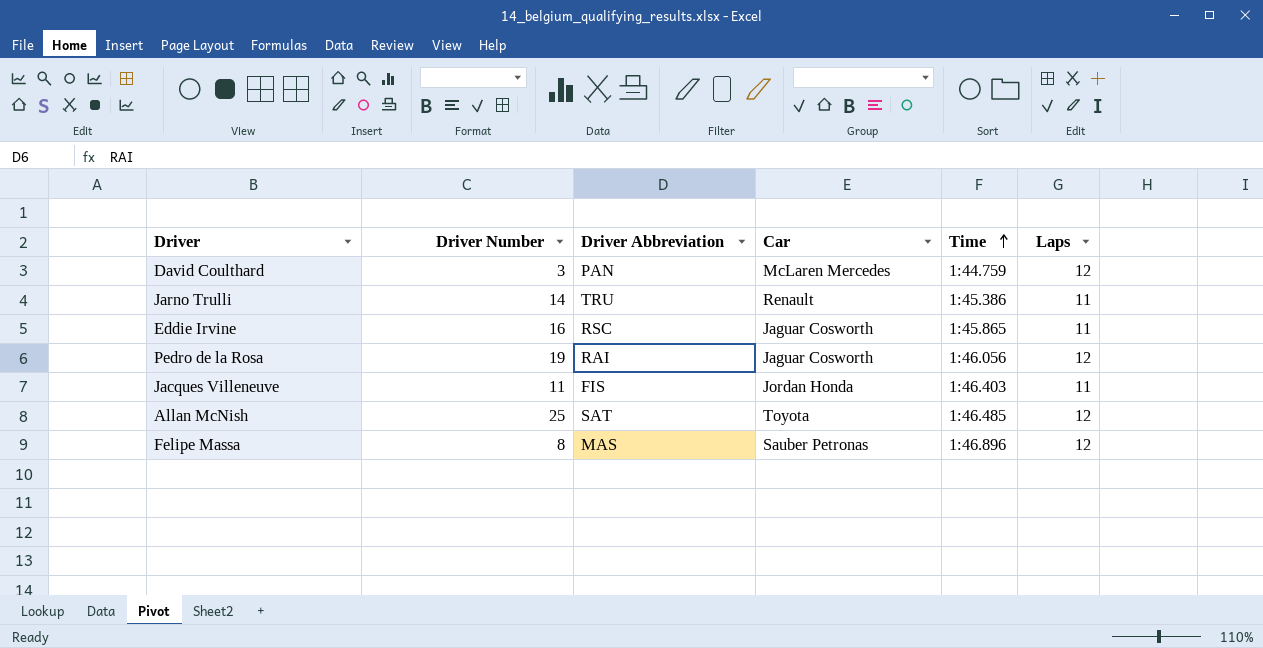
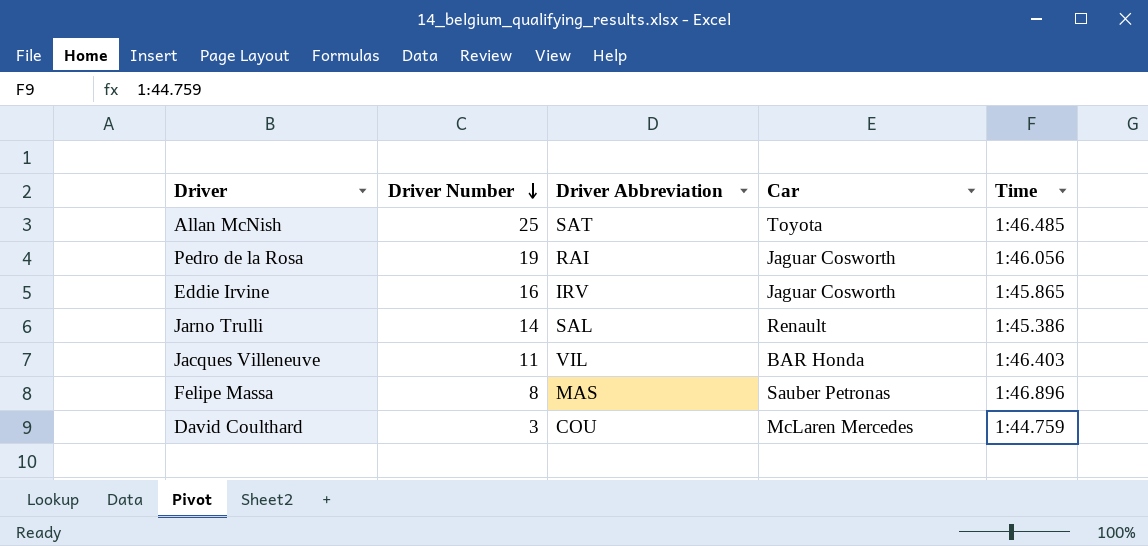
row order: Time ascending -> Driver Number descending
column Laps | position: 6 -> none
Eddie Irvine | Driver Abbreviation: RSC -> IRV
Jarno Trulli | Driver Abbreviation: TRU -> SAL
Jacques Villeneuve | Driver Abbreviation: FIS -> VIL
Jacques Villeneuve | Car: Jordan Honda -> BAR Honda
David Coulthard | Driver Abbreviation: PAN -> COU

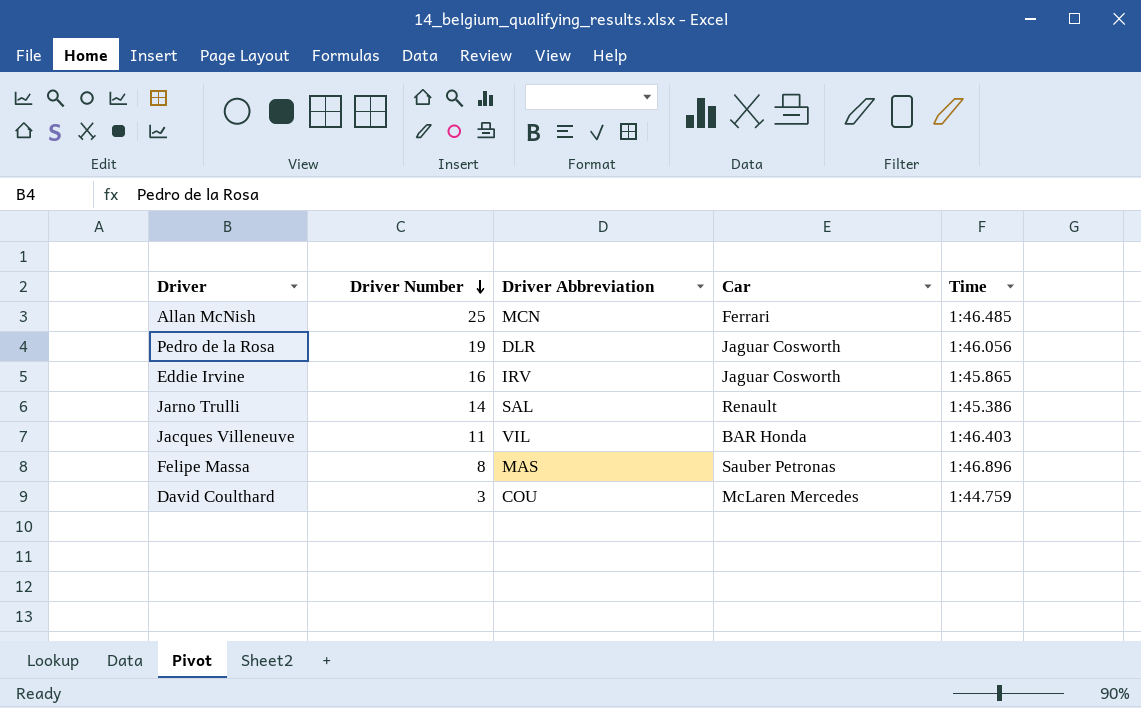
Allan McNish | Driver Abbreviation: SAT -> MCN
Allan McNish | Car: Toyota -> Ferrari
Pedro de la Rosa | Driver Abbreviation: RAI -> DLR

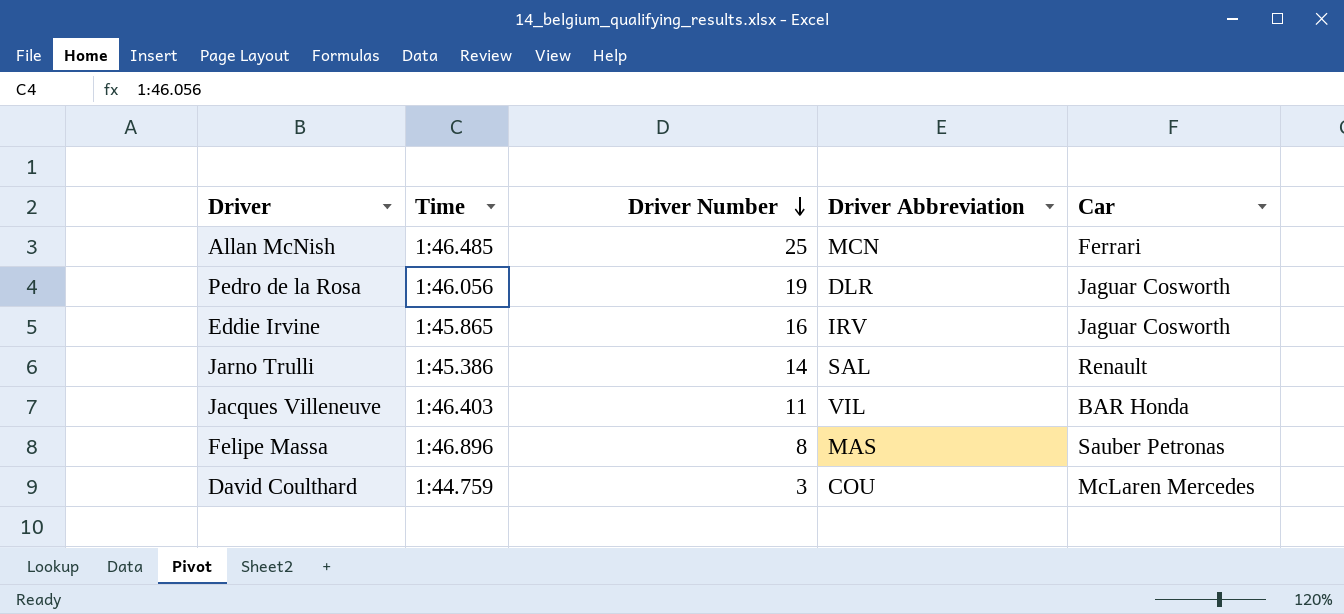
column Time | position: 5 -> 2

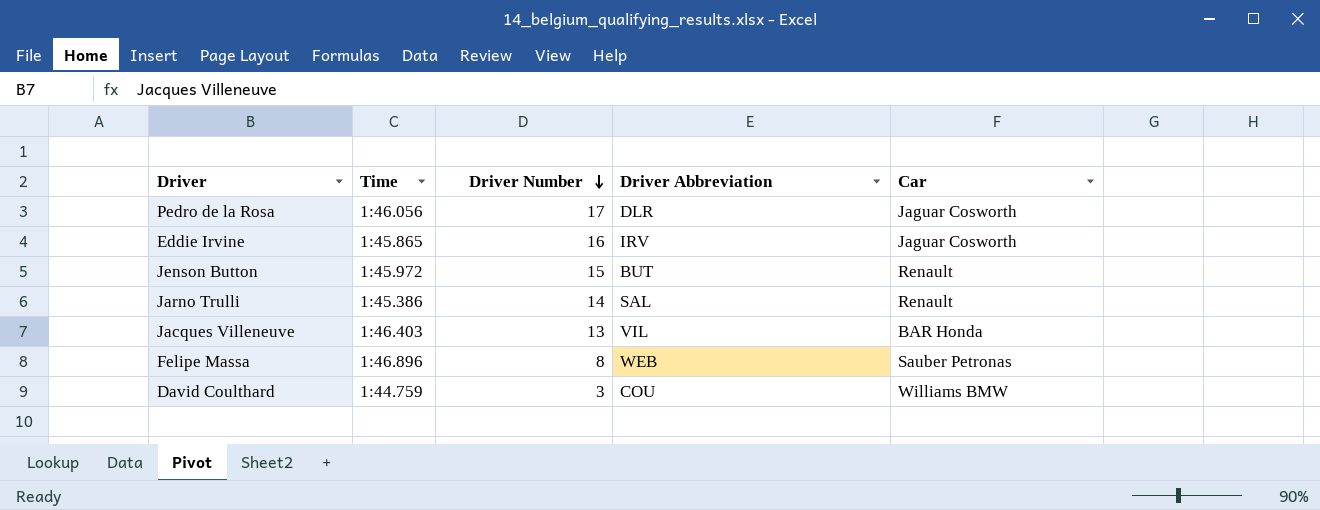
row Allan McNish: 1:46.485 | 25 | MCN | Ferrari -> none
Pedro de la Rosa | Driver Number: 19 -> 17
row Jenson Button: none -> 1:45.972 | 15 | BUT | Renault
Jacques Villeneuve | Driver Number: 11 -> 13
Felipe Massa | Driver Abbreviation: MAS -> WEB
David Coulthard | Car: McLaren Mercedes -> Williams BMW

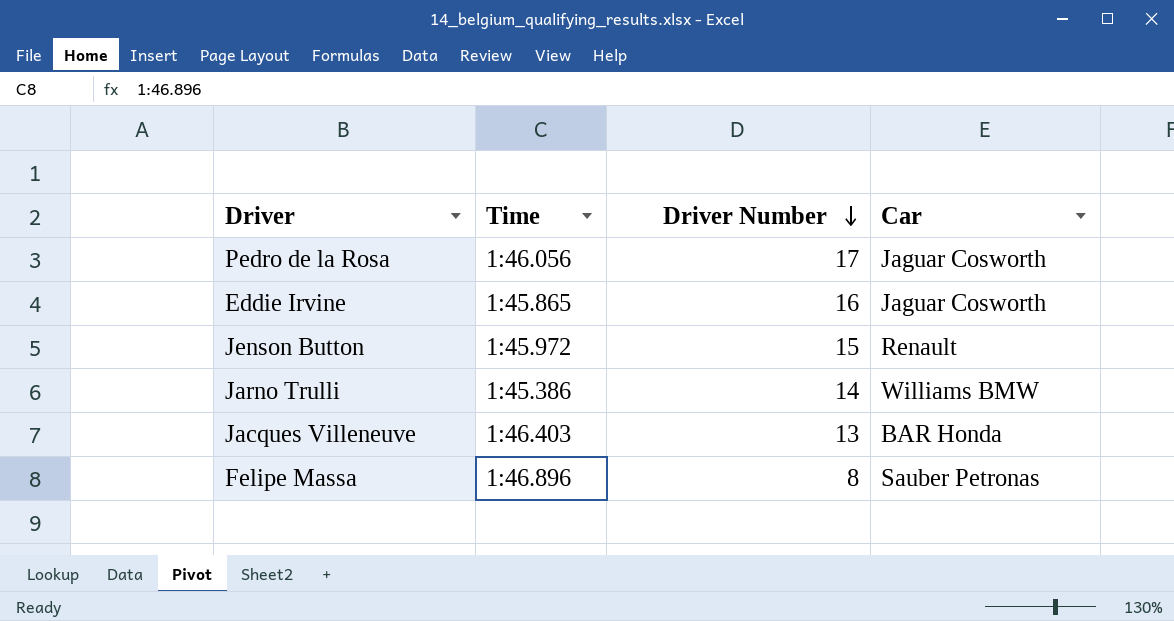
column Driver Abbreviation | position: 4 -> none
row David Coulthard: 1:44.759 | 3 | COU | Williams BMW -> none
Jarno Trulli | Car: Renault -> Williams BMW

